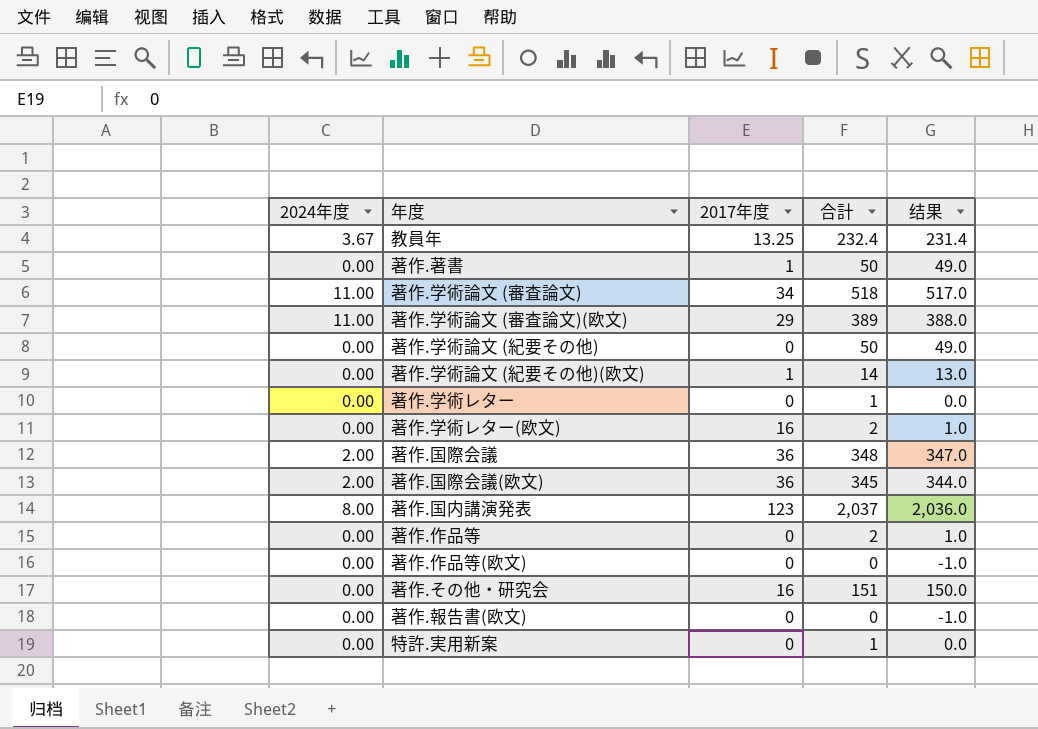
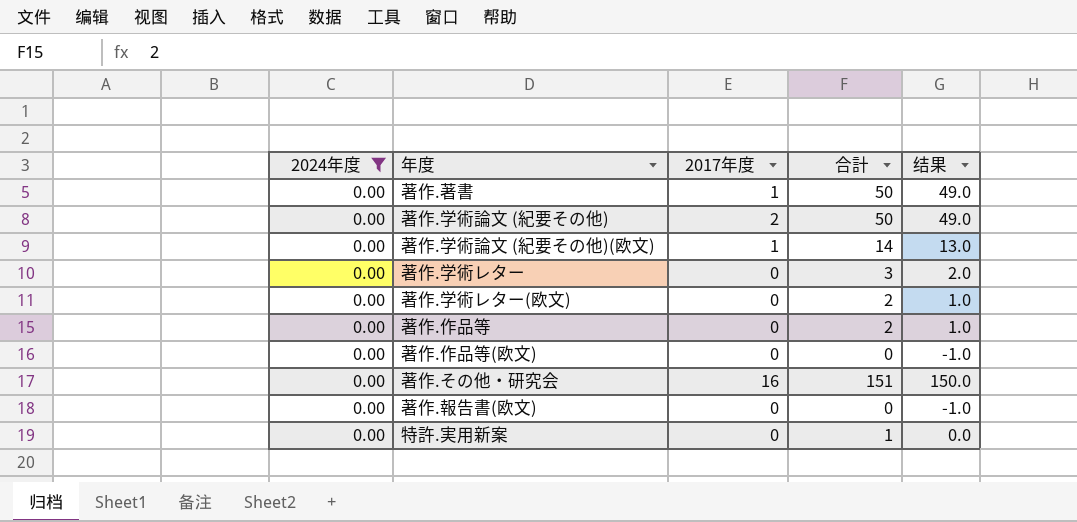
filter: none -> 2024年度 = 0.00
著作.学術論文 (紀要その他) | 2017年度: 0 -> 2
著作.学術レター | 合計: 1 -> 3
著作.学術レター | 结果: 0.0 -> 2.0
著作.学術レター(欧文) | 2017年度: 16 -> 0

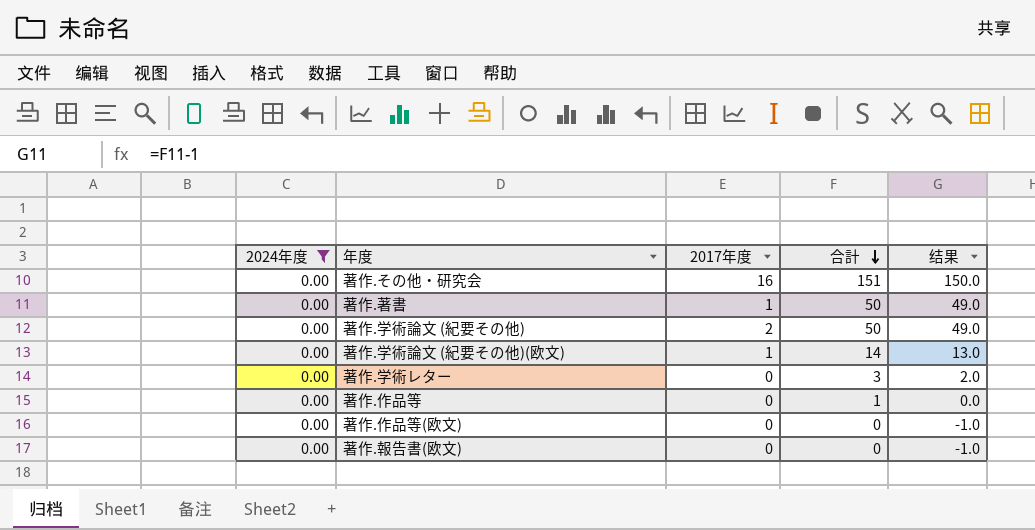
row order: none -> 合計 descending
row 著作.学術レター(欧文): 0.00 | 0 | 2 | 1.0 -> none
row 特許.実用新案: 0.00 | 0 | 1 | 0.0 -> none
著作.作品等 | 合計: 2 -> 1
著作.作品等 | 结果: 1.0 -> 0.0

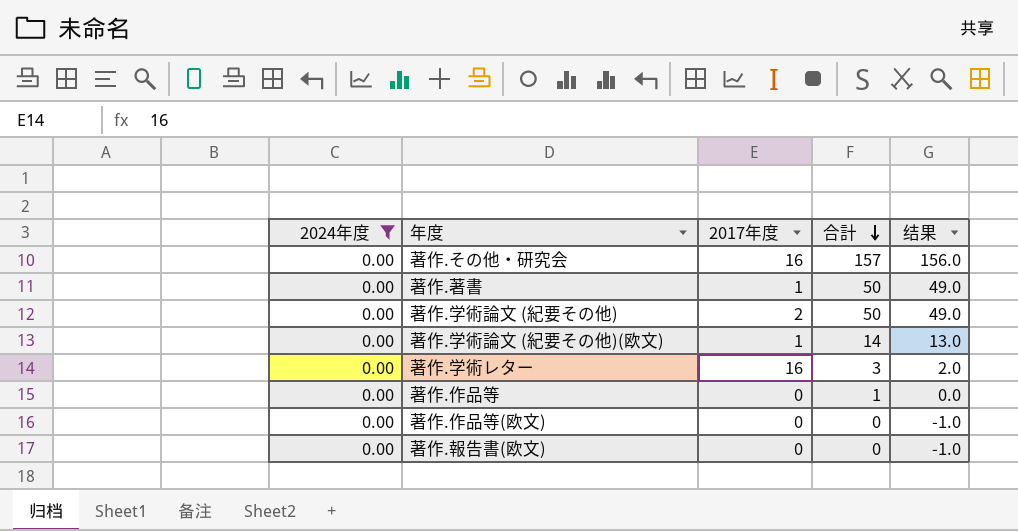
著作.その他・研究会 | 合計: 151 -> 157
著作.その他・研究会 | 结果: 150.0 -> 156.0
著作.学術レター | 2017年度: 0 -> 16

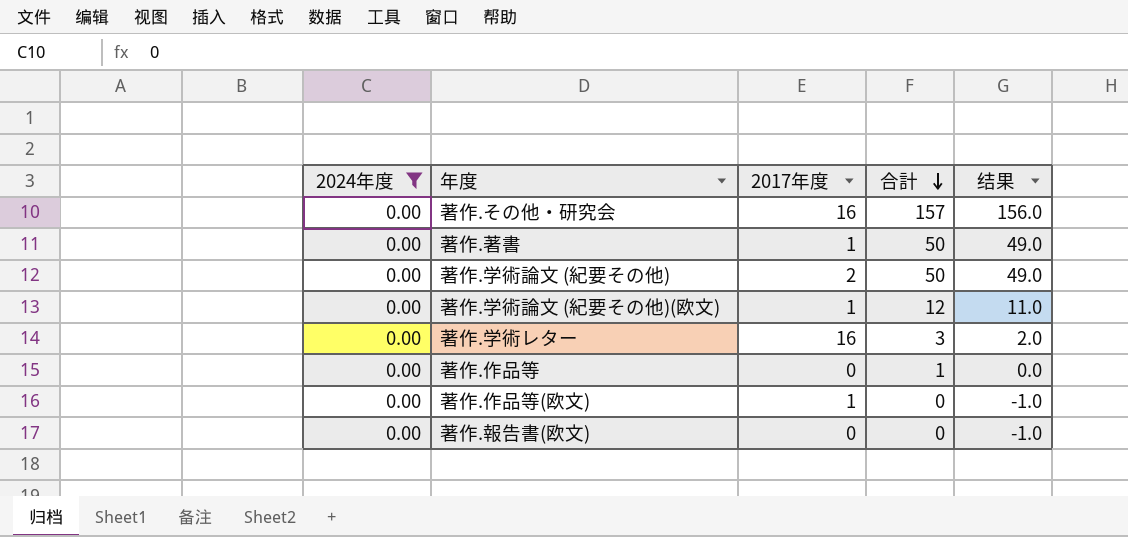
著作.学術論文 (紀要その他)(欧文) | 合計: 14 -> 12
著作.学術論文 (紀要その他)(欧文) | 结果: 13.0 -> 11.0
著作.作品等(欧文) | 2017年度: 0 -> 1

